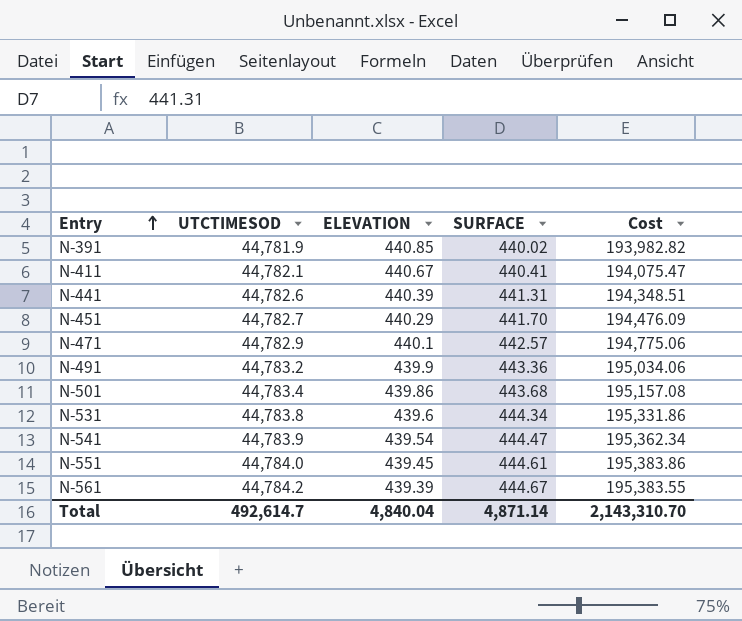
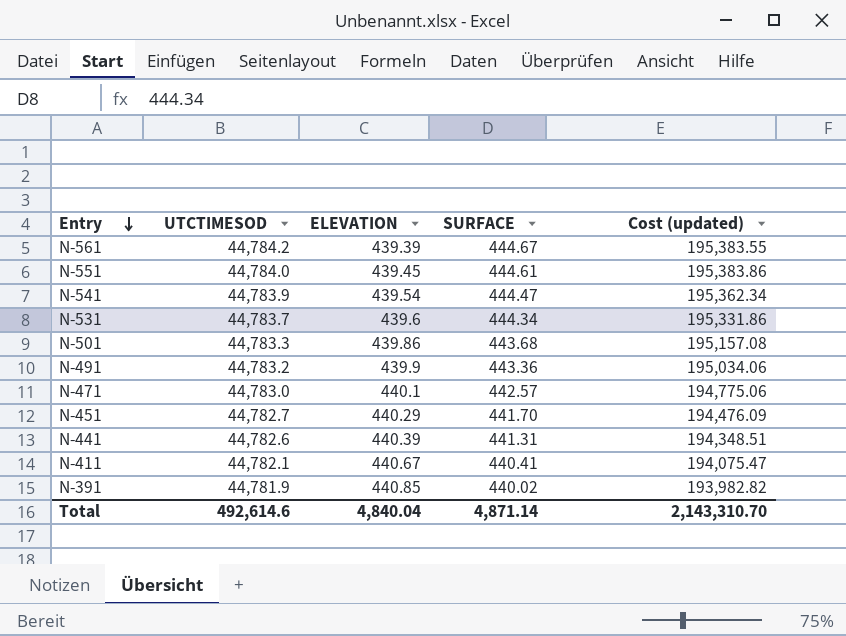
row order: Entry ascending -> Entry descending
column name: Cost -> Cost (updated)
N-531 | UTCTIMESOD: 44,783.8 -> 44,783.7
N-501 | UTCTIMESOD: 44,783.4 -> 44,783.3
N-471 | UTCTIMESOD: 44,782.9 -> 44,783.0
Total | UTCTIMESOD: 492,614.7 -> 492,614.6

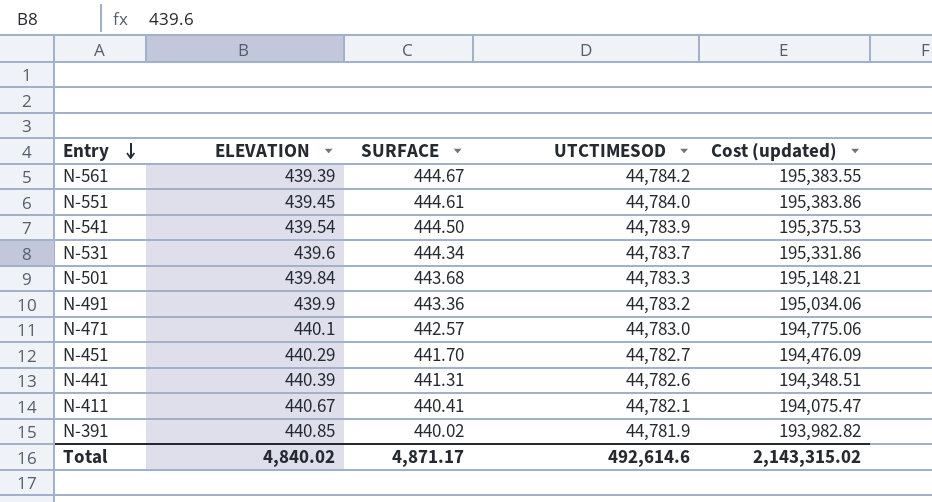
column UTCTIMESOD | position: 2 -> 4
N-541 | SURFACE: 444.47 -> 444.50
N-541 | Cost (updated): 195,362.34 -> 195,375.53
N-501 | ELEVATION: 439.86 -> 439.84
N-501 | Cost (updated): 195,157.08 -> 195,148.21
Total | ELEVATION: 4,840.04 -> 4,840.02
Total | SURFACE: 4,871.14 -> 4,871.17
Total | Cost (updated): 2,143,310.70 -> 2,143,315.02

